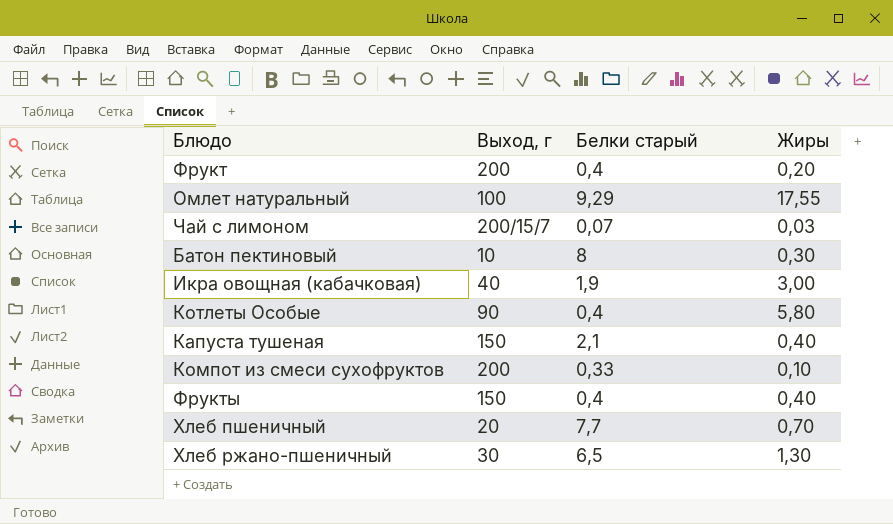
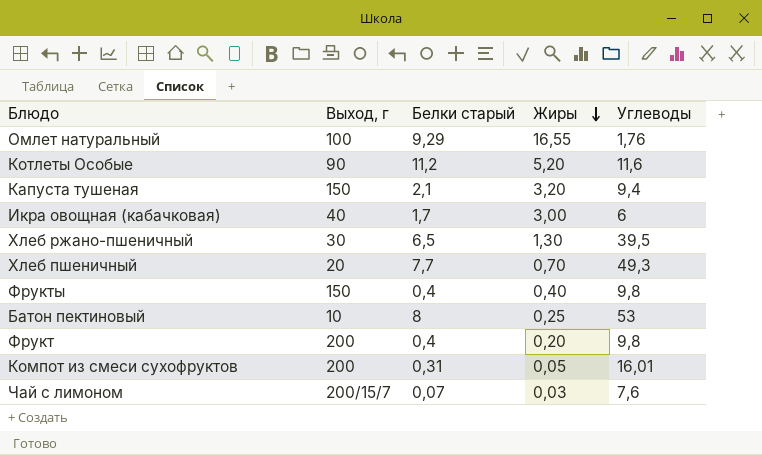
row order: none -> Жиры descending
column Углеводы | position: none -> 5
Омлет натуральный | Жиры: 17,55 -> 16,55
Котлеты Особые | Белки старый: 0,4 -> 11,2
Котлеты Особые | Жиры: 5,80 -> 5,20
Капуста тушеная | Жиры: 0,40 -> 3,20
Икра овощная (кабачковая) | Белки старый: 1,9 -> 1,7
Батон пектиновый | Жиры: 0,30 -> 0,25
Компот из смеси сухофруктов | Белки старый: 0,33 -> 0,31
Компот из смеси сухофруктов | Жиры: 0,10 -> 0,05

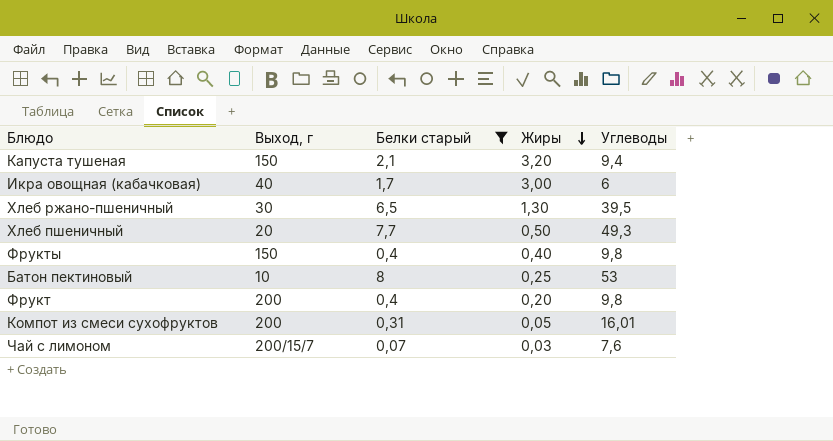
filter: none -> Белки старый <= 8
Хлеб пшеничный | Жиры: 0,70 -> 0,50

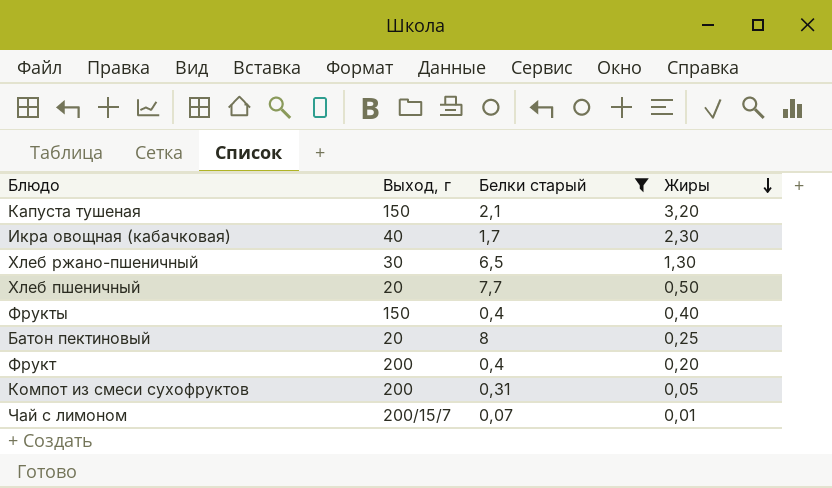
column Углеводы | position: 5 -> none
Икра овощная (кабачковая) | Жиры: 3,00 -> 2,30
Батон пектиновый | Выход, г: 10 -> 20
Чай с лимоном | Жиры: 0,03 -> 0,01

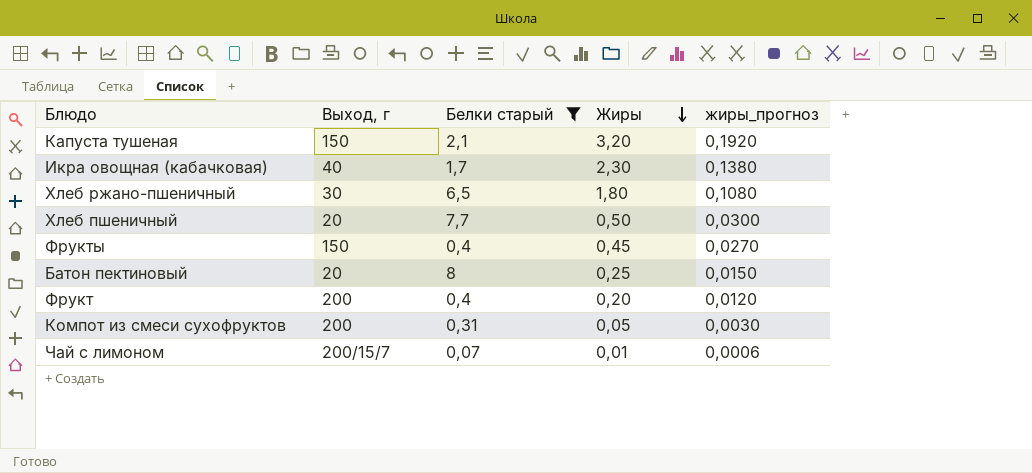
column жиры_прогноз | formula: none -> [Жиры] * 0,06
Хлеб ржано-пшеничный | Жиры: 1,30 -> 1,80
Фрукты | Жиры: 0,40 -> 0,45

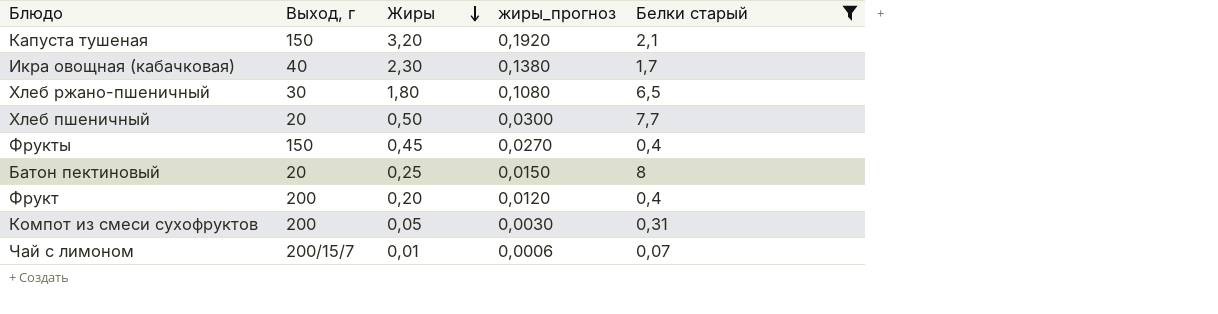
column Белки старый | position: 3 -> 5

